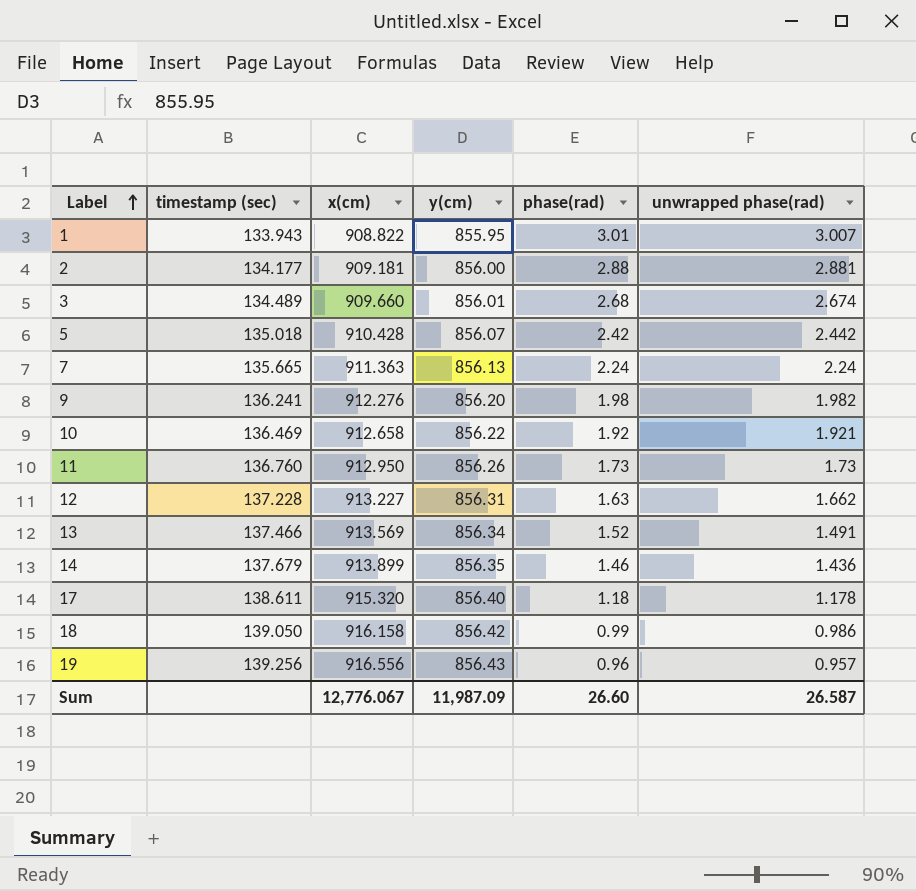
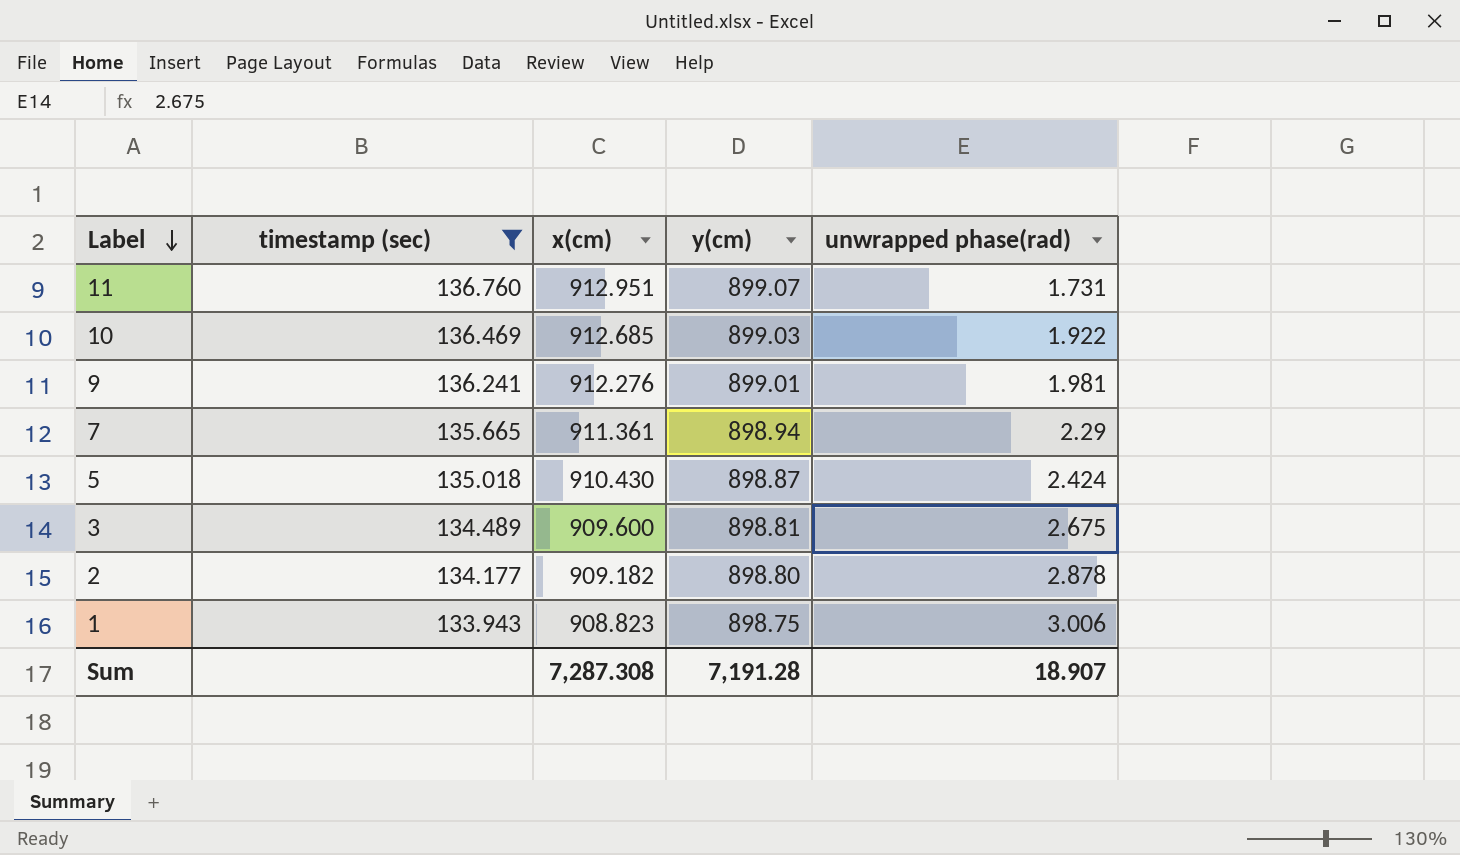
filter: none -> timestamp (sec) <= 136.760
row order: Label ascending -> Label descending
column phase(rad) | position: 5 -> none
11 | x(cm): 912.950 -> 912.951
11 | y(cm): 856.26 -> 899.07
11 | unwrapped phase(rad): 1.73 -> 1.731
10 | x(cm): 912.658 -> 912.685
10 | y(cm): 856.22 -> 899.03
10 | unwrapped phase(rad): 1.921 -> 1.922
9 | y(cm): 856.20 -> 899.01
9 | unwrapped phase(rad): 1.982 -> 1.981
7 | x(cm): 911.363 -> 911.361
7 | y(cm): 856.13 -> 898.94
7 | unwrapped phase(rad): 2.24 -> 2.29
5 | x(cm): 910.428 -> 910.430
5 | y(cm): 856.07 -> 898.87
5 | unwrapped phase(rad): 2.442 -> 2.424
3 | x(cm): 909.660 -> 909.600
3 | y(cm): 856.01 -> 898.81
3 | unwrapped phase(rad): 2.674 -> 2.675
2 | x(cm): 909.181 -> 909.182
2 | y(cm): 856.00 -> 898.80
2 | unwrapped phase(rad): 2.881 -> 2.878
1 | x(cm): 908.822 -> 908.823
1 | y(cm): 855.95 -> 898.75
1 | unwrapped phase(rad): 3.007 -> 3.006
Sum | x(cm): 12,776.067 -> 7,287.308
Sum | y(cm): 11,987.09 -> 7,191.28
Sum | unwrapped phase(rad): 26.587 -> 18.907

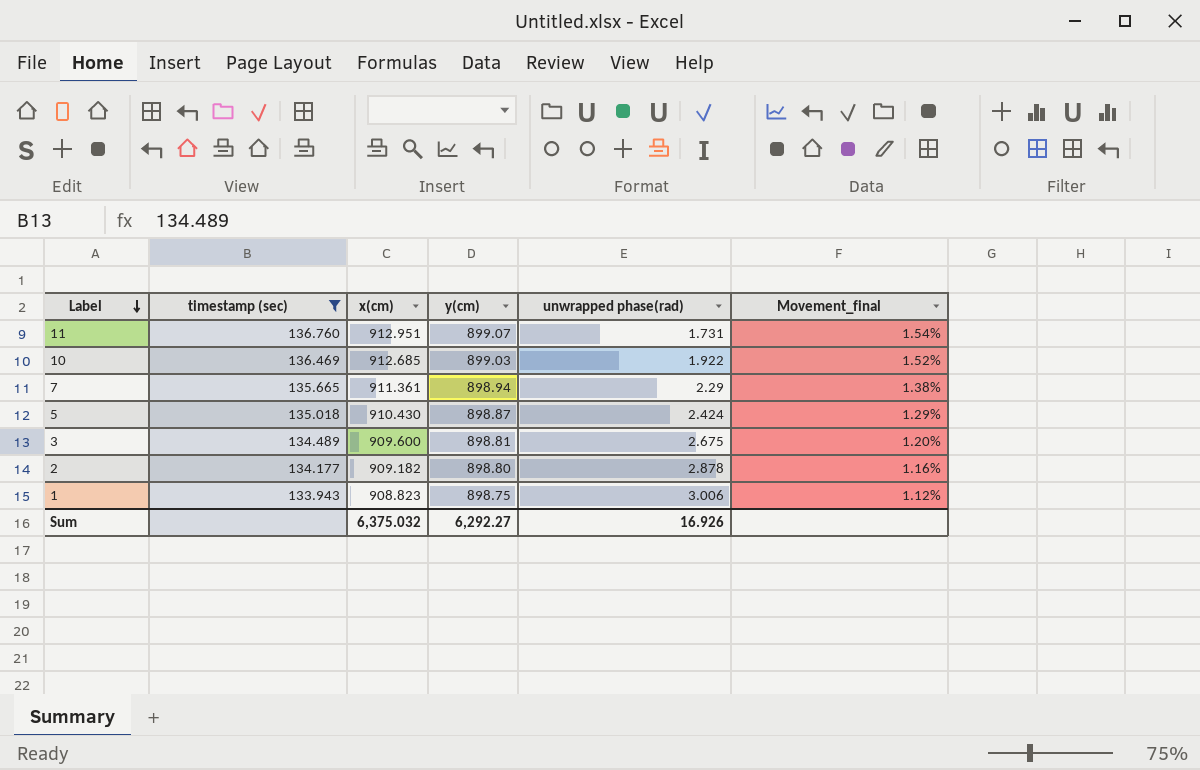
column Movement_final | formula: none -> ([x(cm)] - [y(cm)]) / [y(cm)]
row 9: 136.241 | 912.276 | 899.01 | 1.981 -> none
Sum | x(cm): 7,287.308 -> 6,375.032
Sum | y(cm): 7,191.28 -> 6,292.27
Sum | unwrapped phase(rad): 18.907 -> 16.926

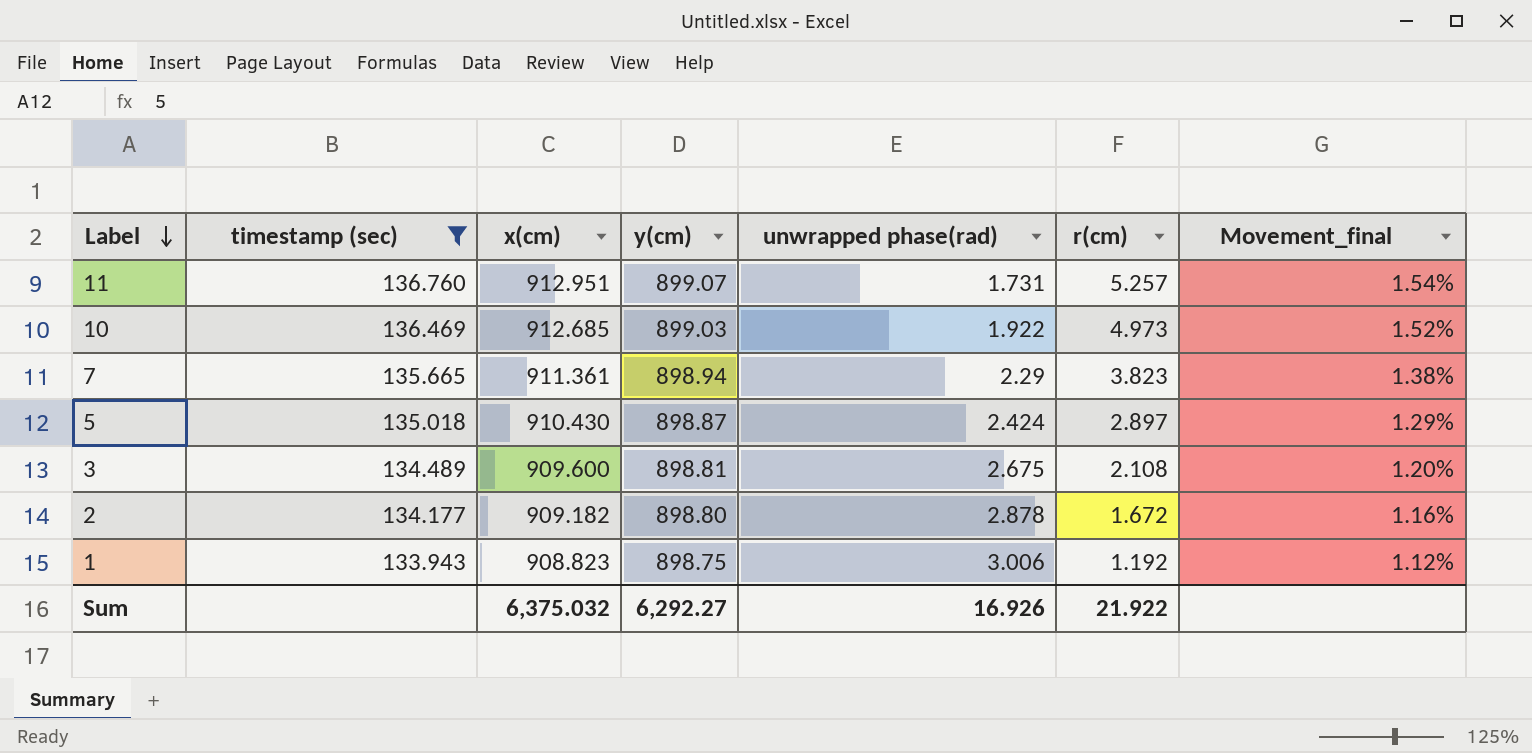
column r(cm) | position: none -> 6

